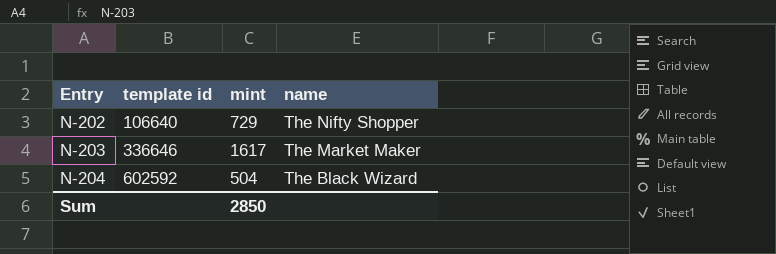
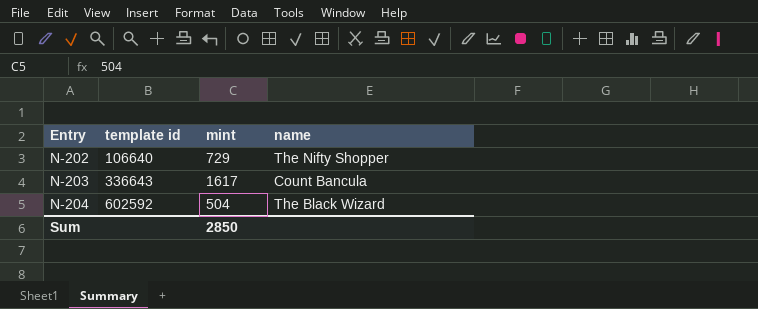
N-203 | template id: 336646 -> 336643
N-203 | name: The Market Maker -> Count Bancula

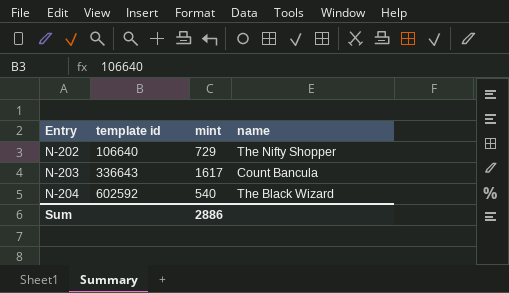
N-204 | mint: 504 -> 540
Sum | mint: 2850 -> 2886

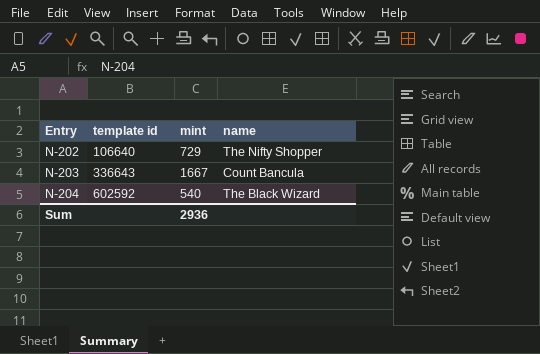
N-203 | mint: 1617 -> 1667
Sum | mint: 2886 -> 2936

